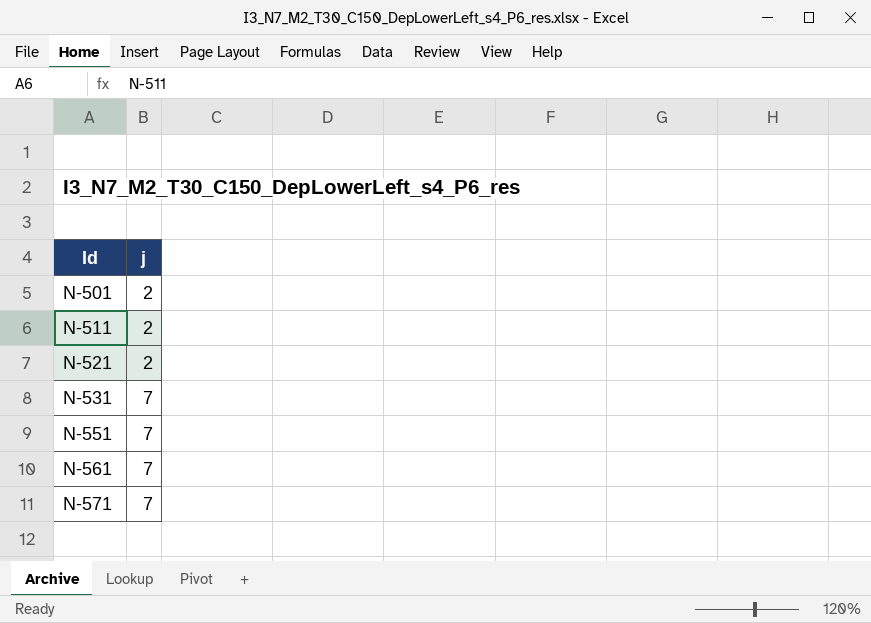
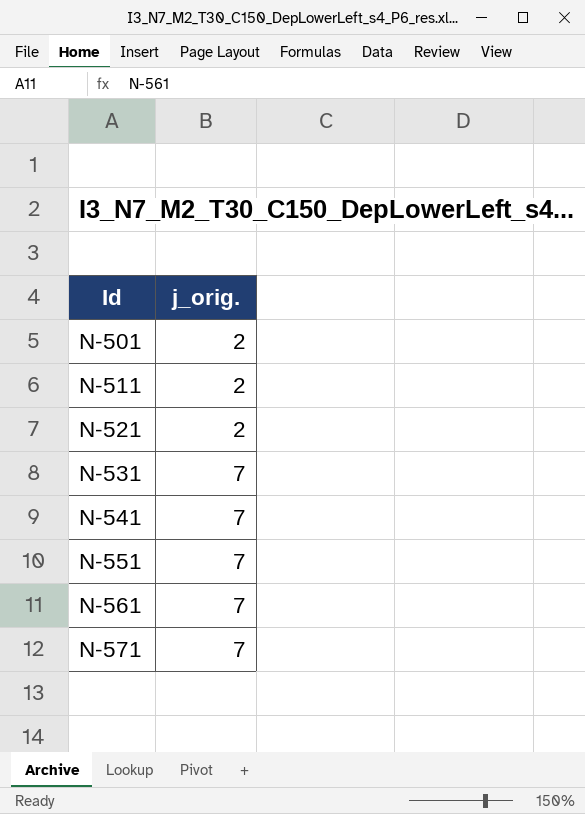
column name: j -> j_orig.
row N-541: none -> 7

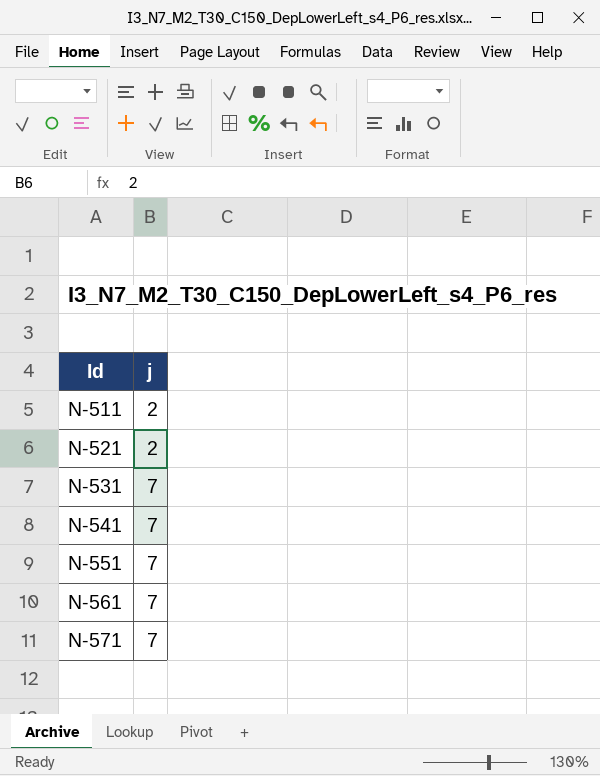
column name: j_orig. -> j
row N-501: 2 -> none

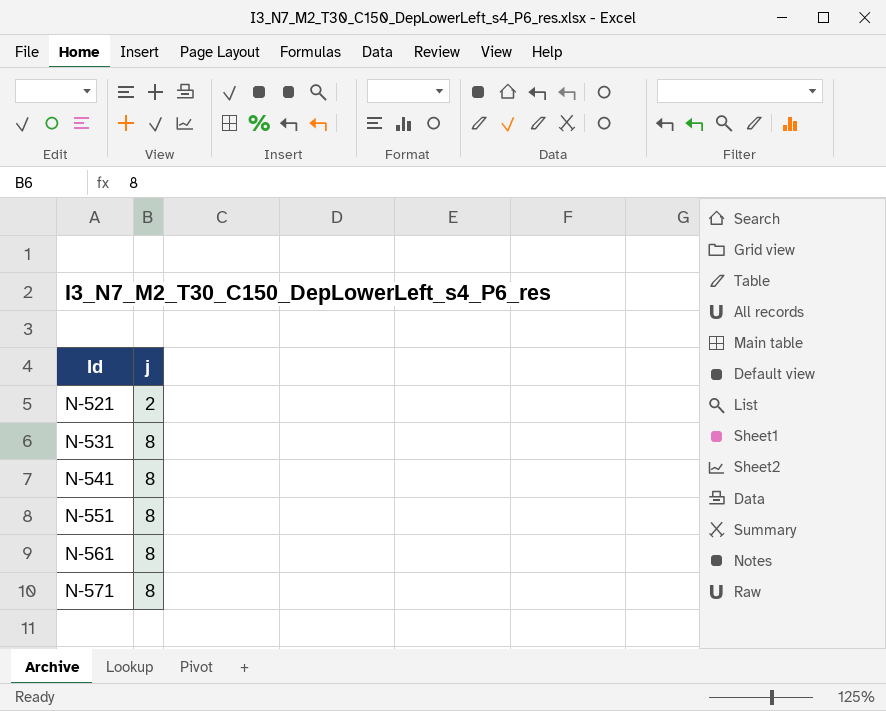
row N-511: 2 -> none
N-531 | j: 7 -> 8
N-541 | j: 7 -> 8
N-551 | j: 7 -> 8
N-561 | j: 7 -> 8
N-571 | j: 7 -> 8

